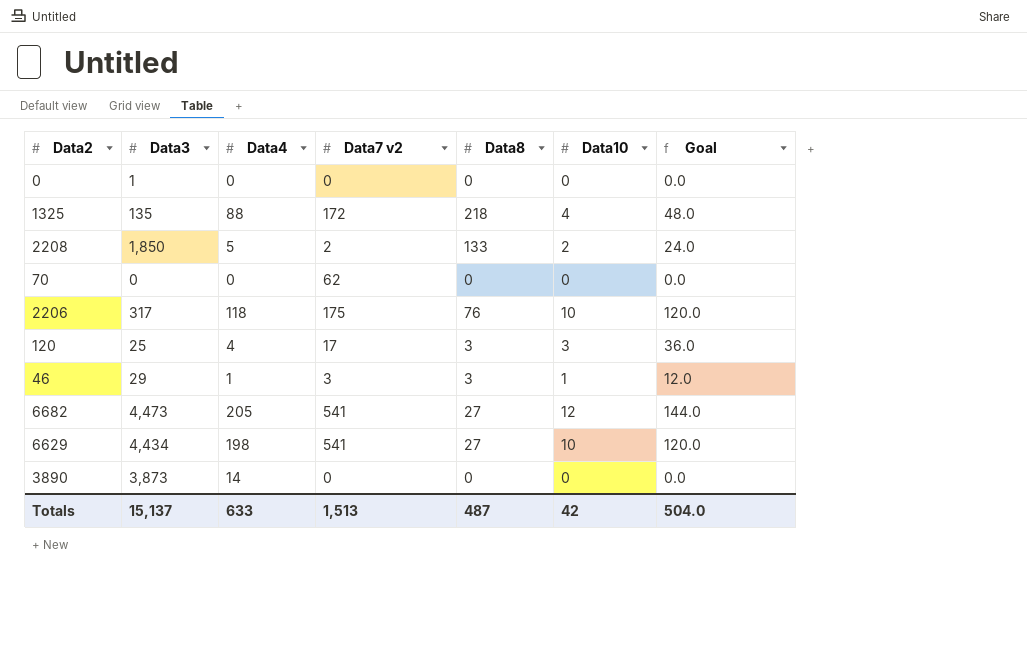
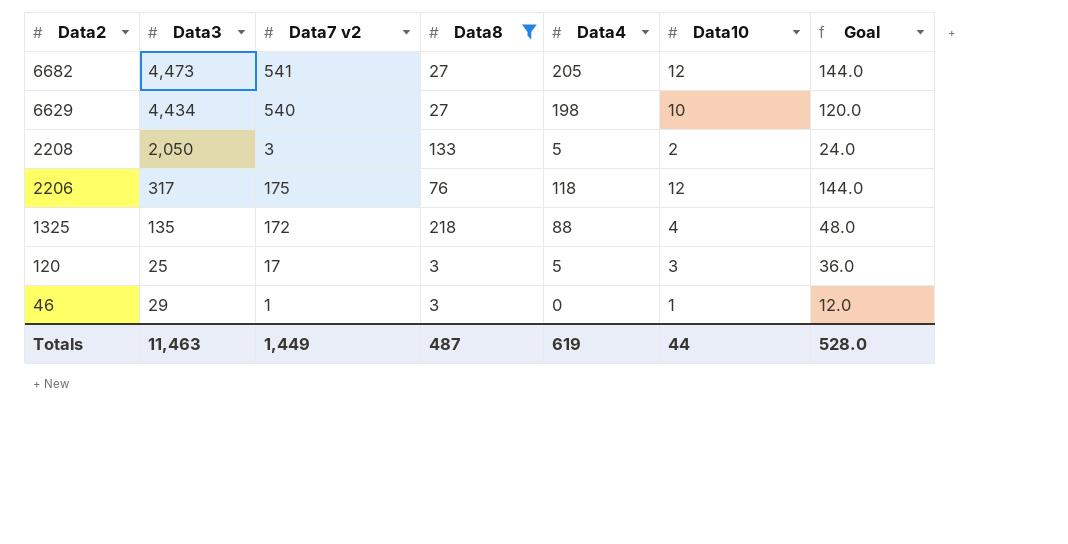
filter: none -> Data8 != 0
row order: none -> Data2 descending
column Data4 | position: 3 -> 5
6629 | Data7 v2: 541 -> 540
2208 | Data3: 1,850 -> 2,050
2208 | Data7 v2: 2 -> 3
2206 | Data10: 10 -> 12
2206 | Goal: 120.0 -> 144.0
120 | Data4: 4 -> 5
46 | Data7 v2: 3 -> 1
46 | Data4: 1 -> 0
Totals | Data3: 15,137 -> 11,463
Totals | Data7 v2: 1,513 -> 1,449
Totals | Data4: 633 -> 619
Totals | Data10: 42 -> 44
Totals | Goal: 504.0 -> 528.0

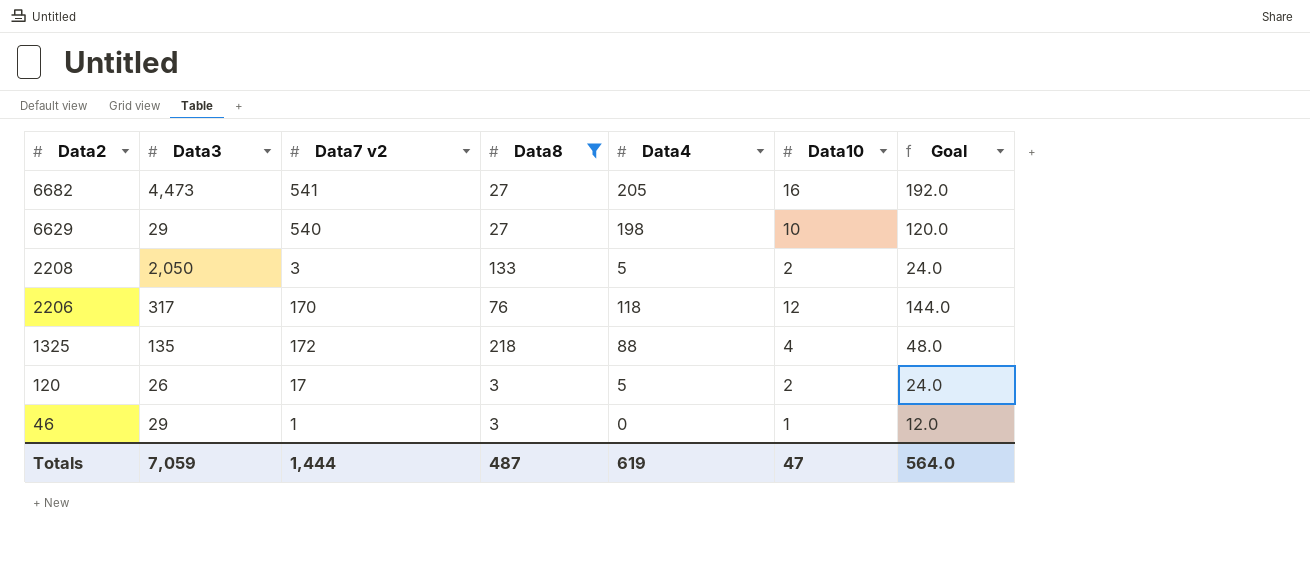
6682 | Data10: 12 -> 16
6682 | Goal: 144.0 -> 192.0
6629 | Data3: 4,434 -> 29
2206 | Data7 v2: 175 -> 170
120 | Data3: 25 -> 26
120 | Data10: 3 -> 2
120 | Goal: 36.0 -> 24.0
Totals | Data3: 11,463 -> 7,059
Totals | Data7 v2: 1,449 -> 1,444
Totals | Data10: 44 -> 47
Totals | Goal: 528.0 -> 564.0

